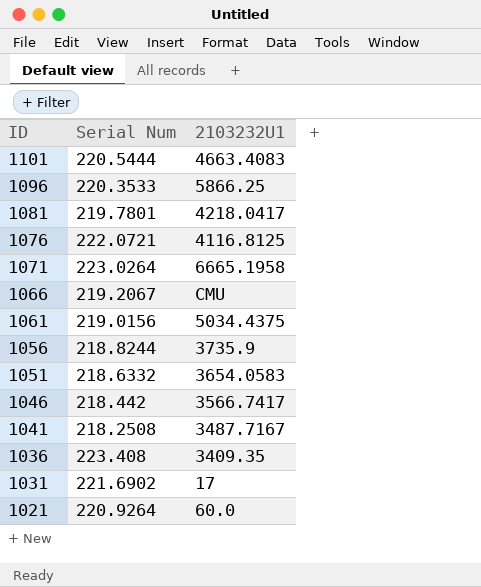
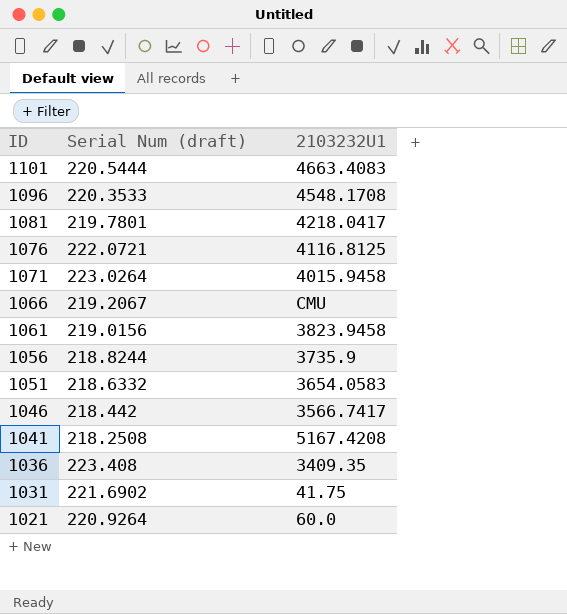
column name: Serial Num -> Serial Num (draft)
1096 | 2103232U1: 5866.25 -> 4548.1708
1071 | 2103232U1: 6665.1958 -> 4015.9458
1061 | 2103232U1: 5034.4375 -> 3823.9458
1041 | 2103232U1: 3487.7167 -> 5167.4208
1031 | 2103232U1: 17 -> 41.75

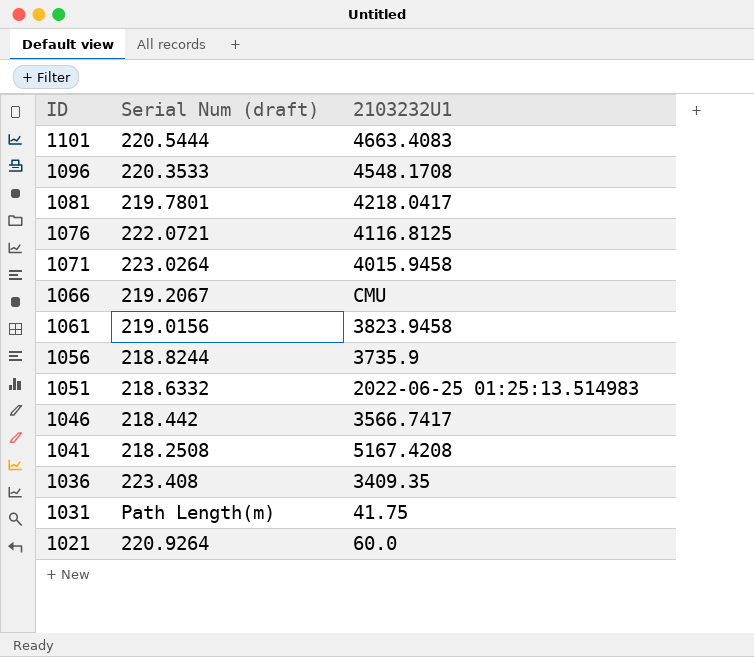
1051 | 2103232U1: 3654.0583 -> 2022-06-25 01:25:13.514983
1031 | Serial Num (draft): 221.6902 -> Path Length(m)

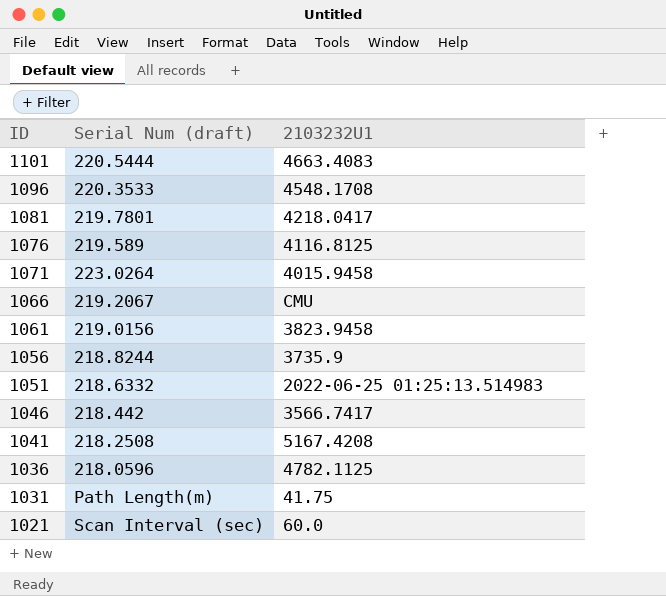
1076 | Serial Num (draft): 222.0721 -> 219.589
1036 | Serial Num (draft): 223.408 -> 218.0596
1036 | 2103232U1: 3409.35 -> 4782.1125
1021 | Serial Num (draft): 220.9264 -> Scan Interval (sec)

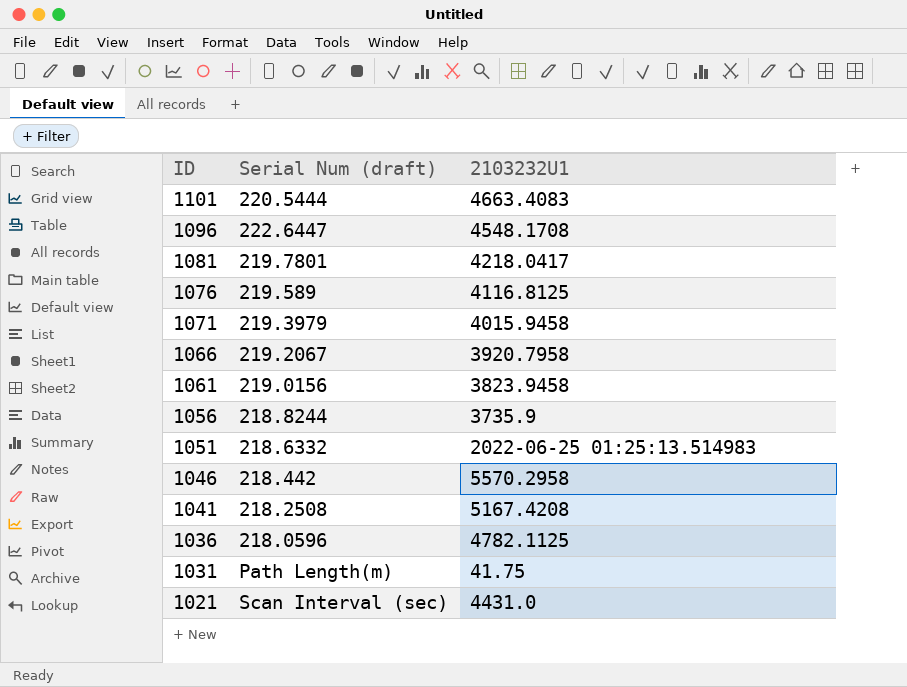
1096 | Serial Num (draft): 220.3533 -> 222.6447
1071 | Serial Num (draft): 223.0264 -> 219.3979
1066 | 2103232U1: CMU -> 3920.7958
1046 | 2103232U1: 3566.7417 -> 5570.2958
1021 | 2103232U1: 60.0 -> 4431.0

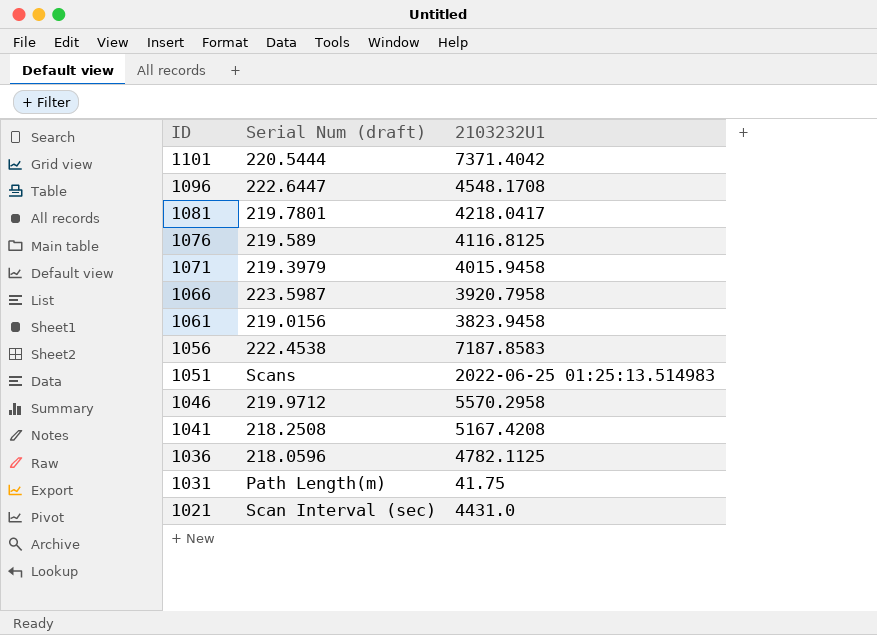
1101 | 2103232U1: 4663.4083 -> 7371.4042
1066 | Serial Num (draft): 219.2067 -> 223.5987
1056 | Serial Num (draft): 218.8244 -> 222.4538
1056 | 2103232U1: 3735.9 -> 7187.8583
1051 | Serial Num (draft): 218.6332 -> Scans
1046 | Serial Num (draft): 218.442 -> 219.9712

